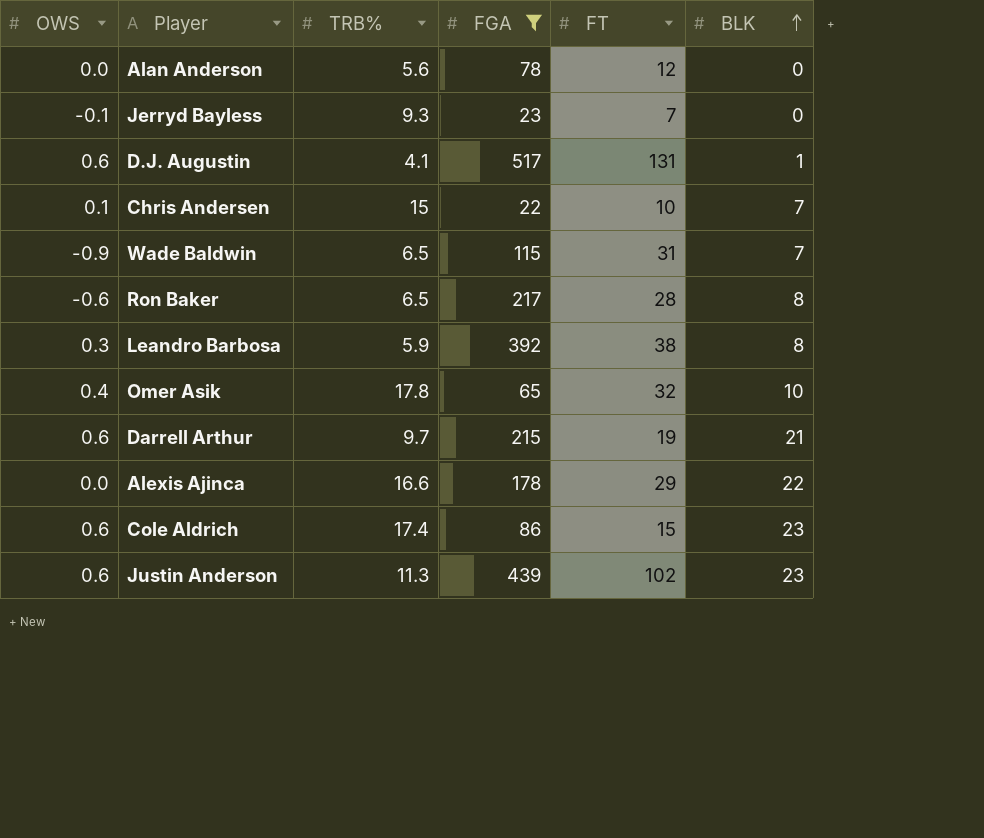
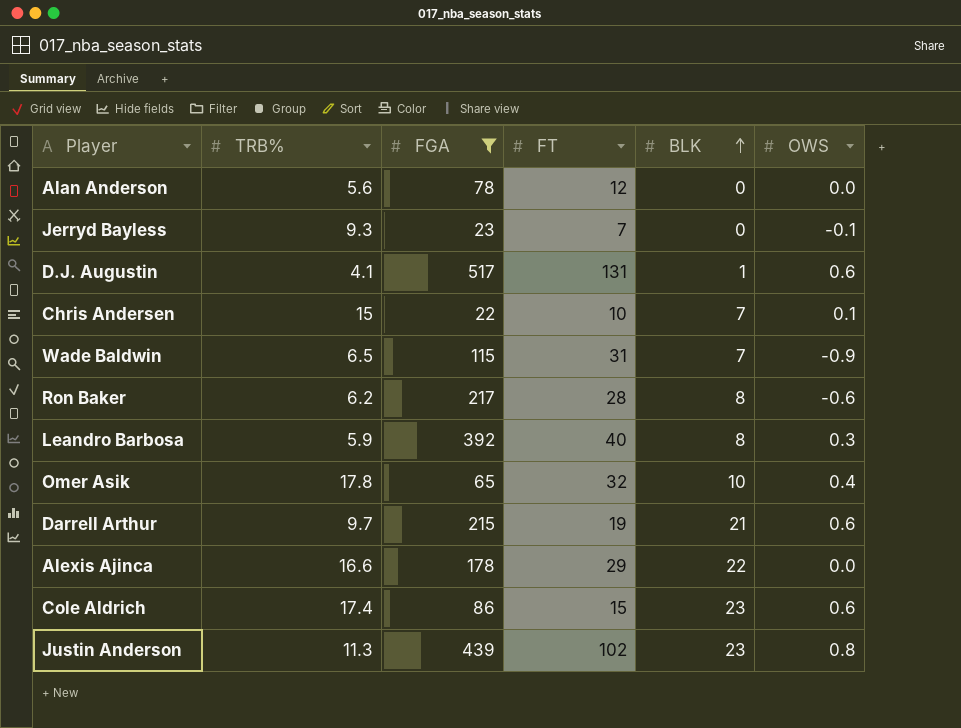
column OWS | position: 1 -> 6
Ron Baker | TRB%: 6.5 -> 6.2
Leandro Barbosa | FT: 38 -> 40
Justin Anderson | OWS: 0.6 -> 0.8

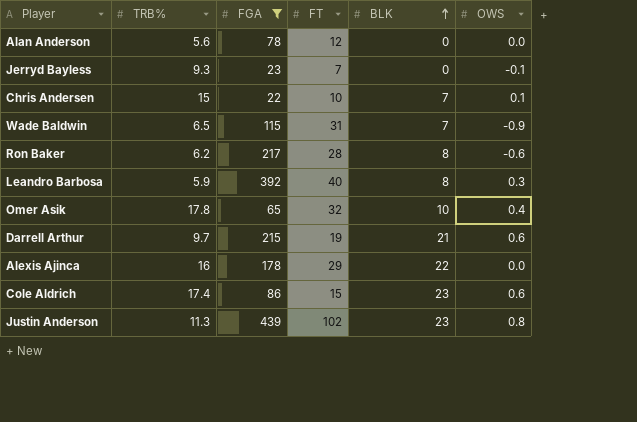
row D.J. Augustin: 4.1 | 517 | 131 | 1 | 0.6 -> none
Alexis Ajinca | TRB%: 16.6 -> 16

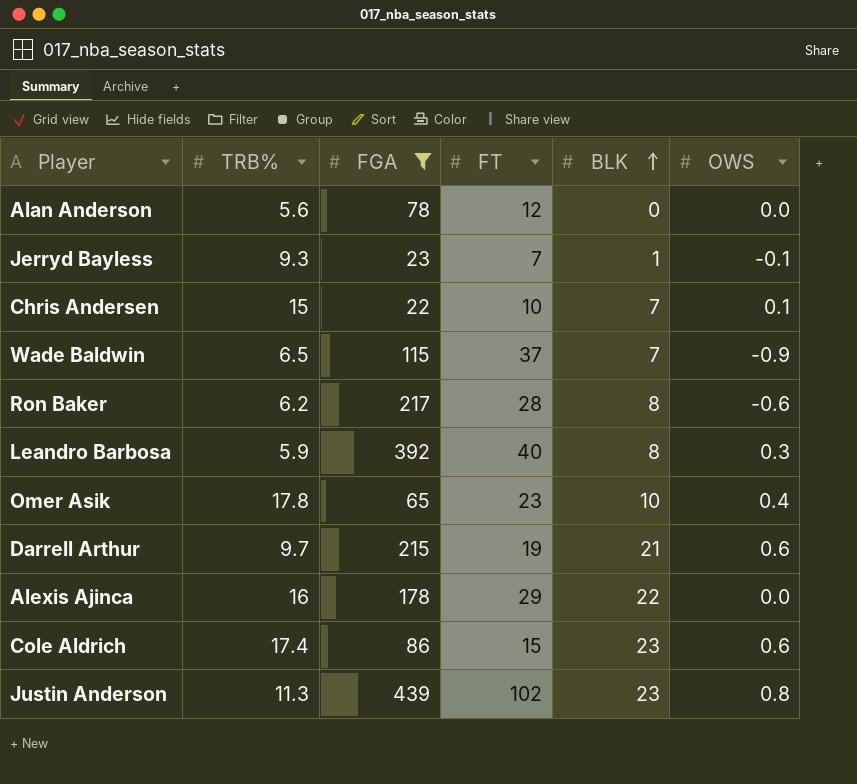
Jerryd Bayless | BLK: 0 -> 1
Wade Baldwin | FT: 31 -> 37
Omer Asik | FT: 32 -> 23

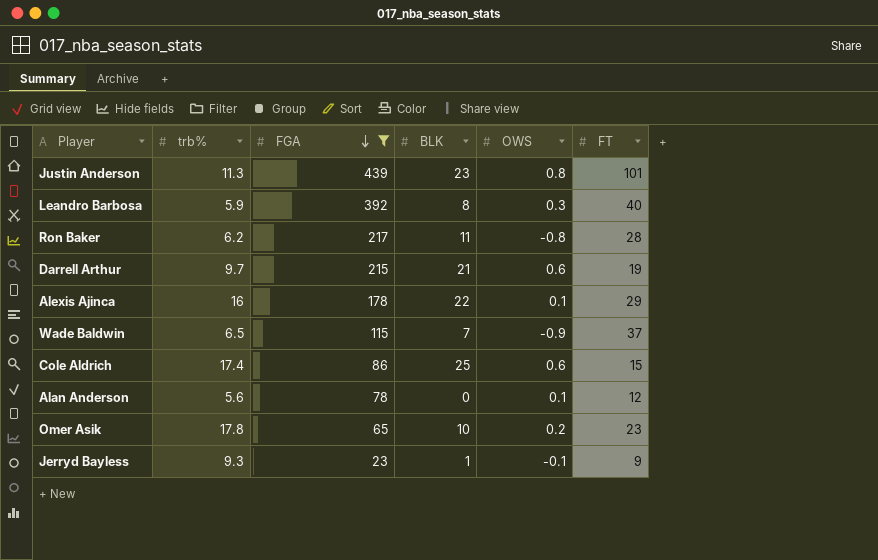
row order: BLK ascending -> FGA descending
column name: TRB% -> trb%
column FT | position: 4 -> 6
row Chris Andersen: 15 | 22 | 10 | 7 | 0.1 -> none
Justin Anderson | FT: 102 -> 101
Ron Baker | BLK: 8 -> 11
Ron Baker | OWS: -0.6 -> -0.8
Alexis Ajinca | OWS: 0.0 -> 0.1
Cole Aldrich | BLK: 23 -> 25
Alan Anderson | OWS: 0.0 -> 0.1
Omer Asik | OWS: 0.4 -> 0.2
Jerryd Bayless | FT: 7 -> 9

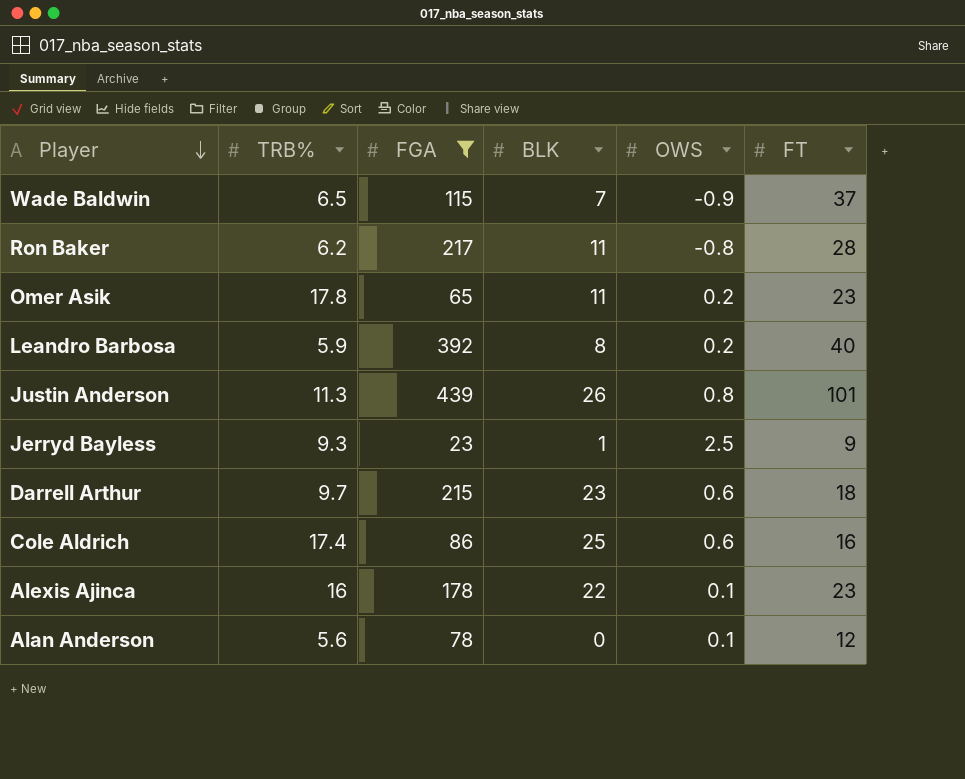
row order: FGA descending -> Player descending
column name: trb% -> TRB%
Omer Asik | BLK: 10 -> 11
Leandro Barbosa | OWS: 0.3 -> 0.2
Justin Anderson | BLK: 23 -> 26
Jerryd Bayless | OWS: -0.1 -> 2.5
Darrell Arthur | BLK: 21 -> 23
Darrell Arthur | FT: 19 -> 18
Cole Aldrich | FT: 15 -> 16
Alexis Ajinca | FT: 29 -> 23

